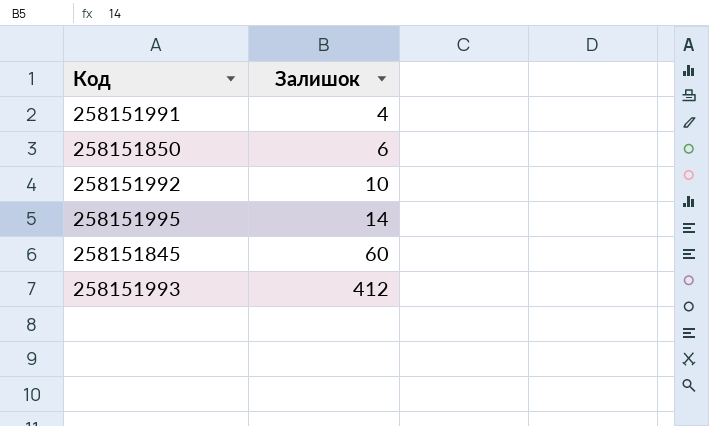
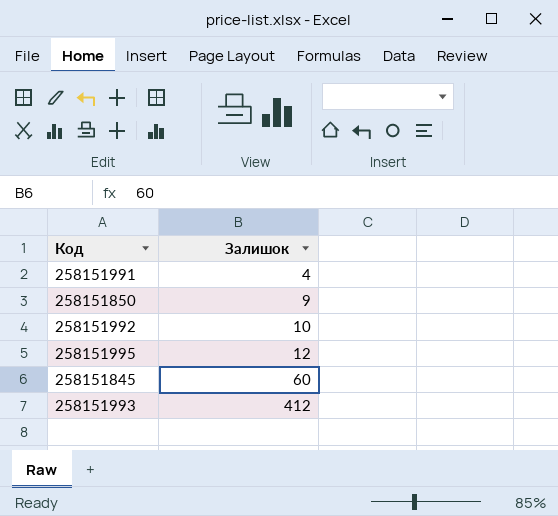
258151850 | Залишок: 6 -> 9
258151995 | Залишок: 14 -> 12

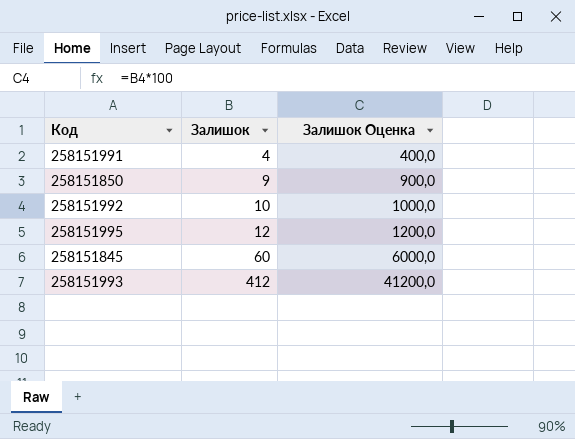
column Залишок Оценка | formula: none -> [Залишок] * 100

